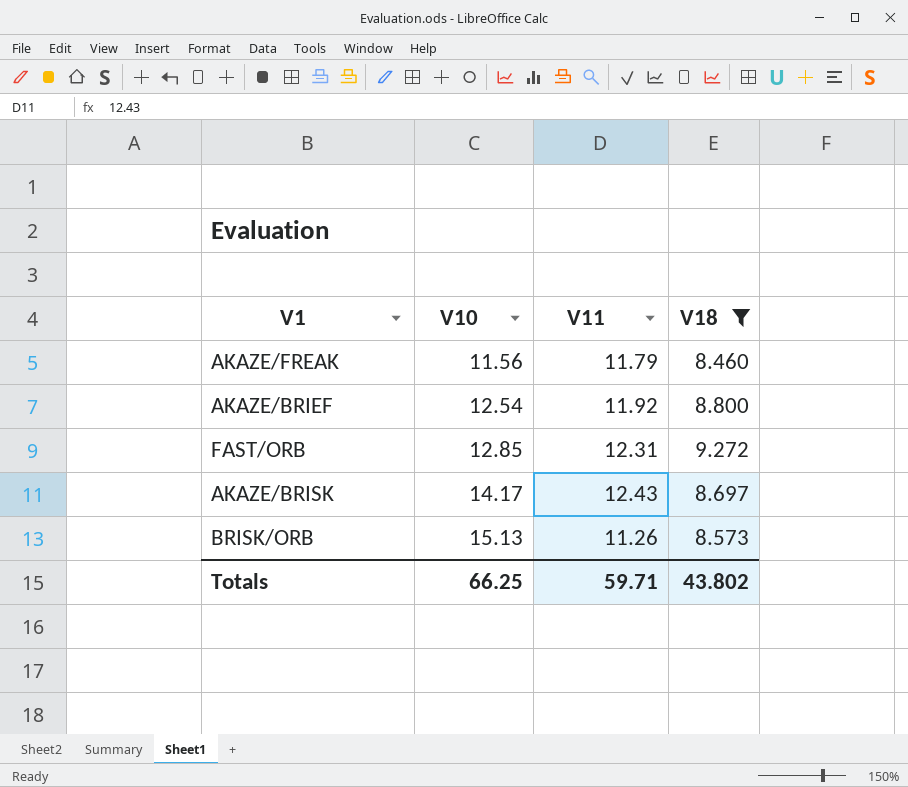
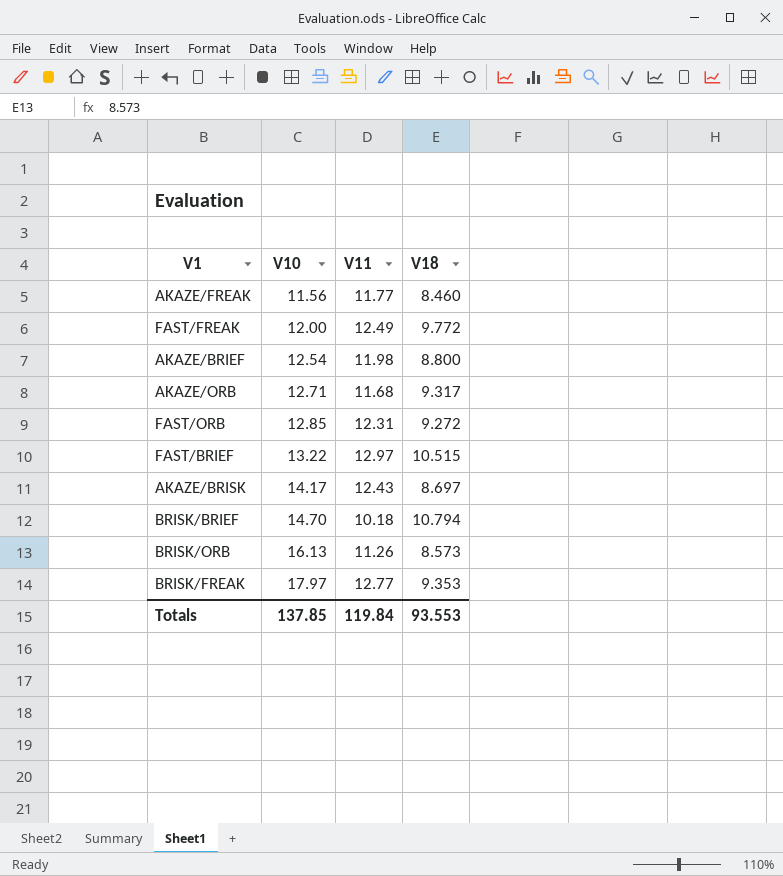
filter: V18 <= 9.272 -> none
AKAZE/FREAK | V11: 11.79 -> 11.77
AKAZE/BRIEF | V11: 11.92 -> 11.98
BRISK/ORB | V10: 15.13 -> 16.13
Totals | V10: 66.25 -> 137.85
Totals | V11: 59.71 -> 119.84
Totals | V18: 43.802 -> 93.553

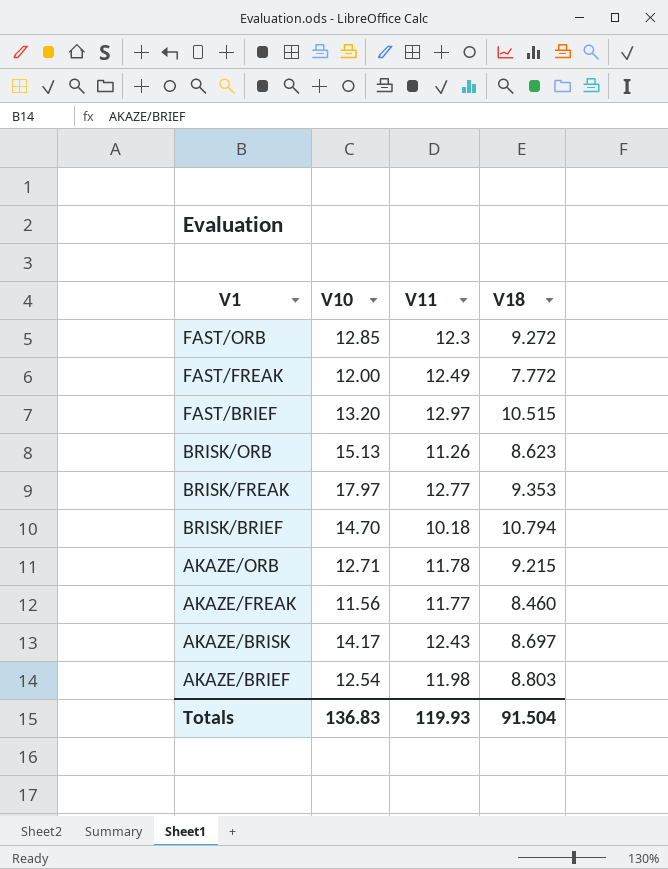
row order: V10 ascending -> V1 descending
FAST/ORB | V11: 12.31 -> 12.3
FAST/FREAK | V18: 9.772 -> 7.772
FAST/BRIEF | V10: 13.22 -> 13.20
BRISK/ORB | V10: 16.13 -> 15.13
BRISK/ORB | V18: 8.573 -> 8.623
AKAZE/ORB | V11: 11.68 -> 11.78
AKAZE/ORB | V18: 9.317 -> 9.215
AKAZE/BRIEF | V18: 8.800 -> 8.803
Totals | V10: 137.85 -> 136.83
Totals | V11: 119.84 -> 119.93
Totals | V18: 93.553 -> 91.504

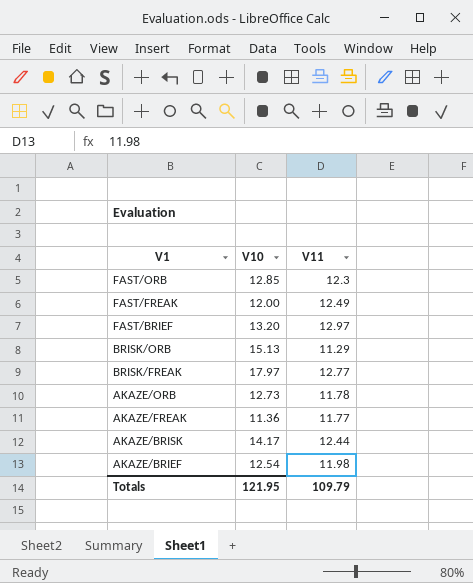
column V18 | position: 4 -> none
row BRISK/BRIEF: 14.70 | 10.18 | 10.794 -> none
BRISK/ORB | V11: 11.26 -> 11.29
AKAZE/ORB | V10: 12.71 -> 12.73
AKAZE/FREAK | V10: 11.56 -> 11.36
AKAZE/BRISK | V11: 12.43 -> 12.44
Totals | V10: 136.83 -> 121.95
Totals | V11: 119.93 -> 109.79

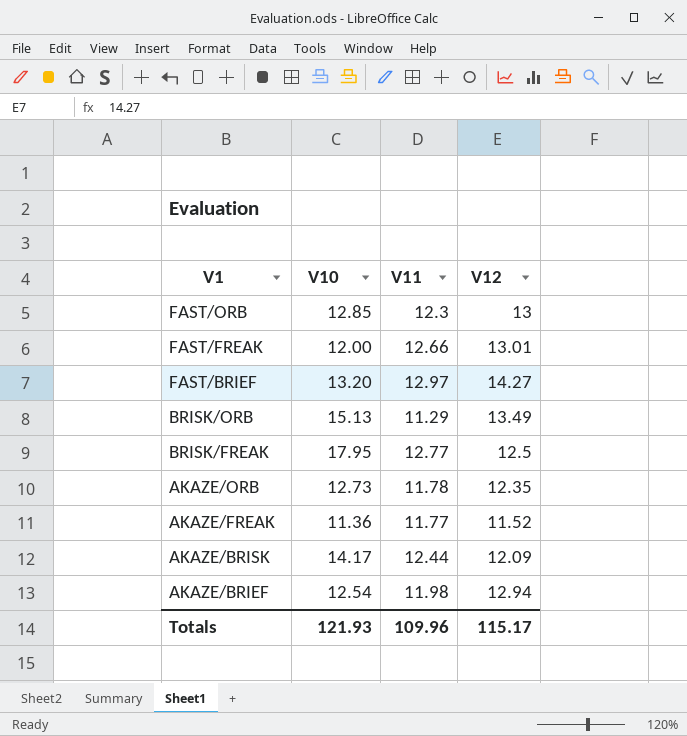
column V12 | position: none -> 4
FAST/FREAK | V11: 12.49 -> 12.66
BRISK/FREAK | V10: 17.97 -> 17.95
Totals | V10: 121.95 -> 121.93
Totals | V11: 109.79 -> 109.96

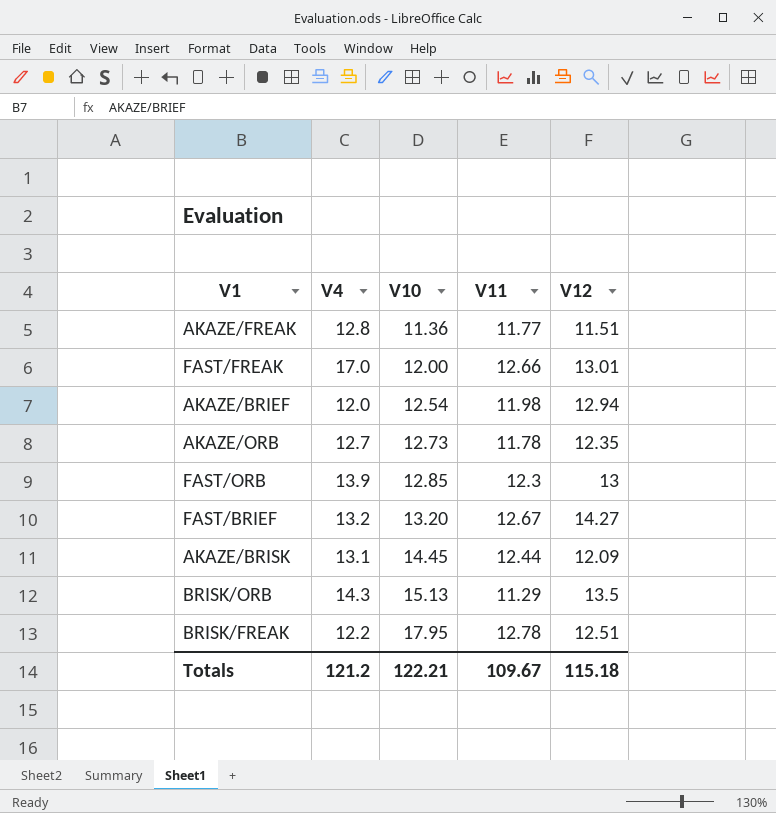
row order: V1 descending -> V10 ascending
column V4 | position: none -> 2
AKAZE/FREAK | V12: 11.52 -> 11.51
FAST/BRIEF | V11: 12.97 -> 12.67
AKAZE/BRISK | V10: 14.17 -> 14.45
BRISK/ORB | V12: 13.49 -> 13.5
BRISK/FREAK | V11: 12.77 -> 12.78
BRISK/FREAK | V12: 12.5 -> 12.51
Totals | V10: 121.93 -> 122.21
Totals | V11: 109.96 -> 109.67
Totals | V12: 115.17 -> 115.18

